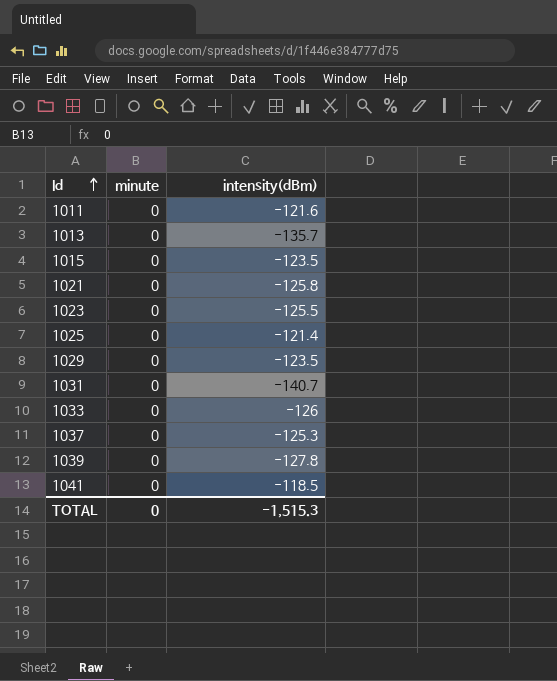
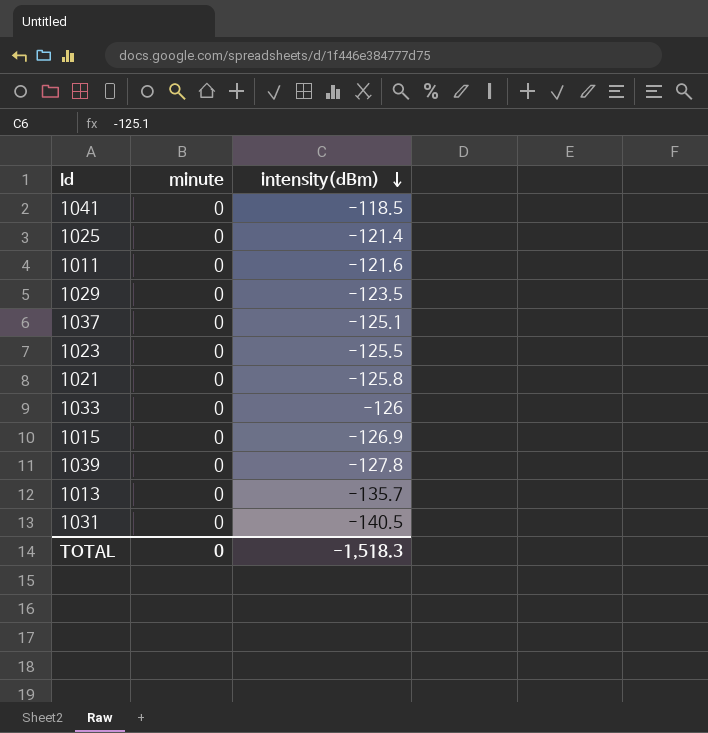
row order: Id ascending -> intensity(dBm) descending
1037 | intensity(dBm): -125.3 -> -125.1
1015 | intensity(dBm): -123.5 -> -126.9
1031 | intensity(dBm): -140.7 -> -140.5
TOTAL | intensity(dBm): -1,515.3 -> -1,518.3

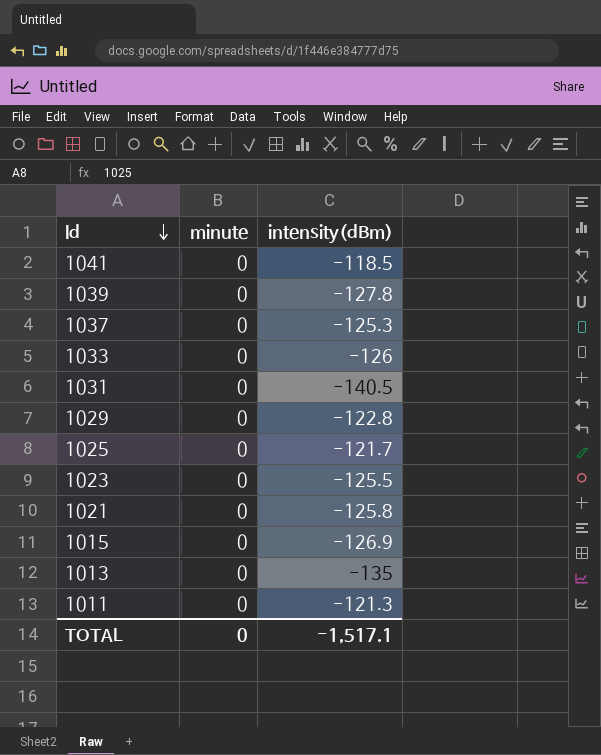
row order: intensity(dBm) descending -> Id descending
1037 | intensity(dBm): -125.1 -> -125.3
1029 | intensity(dBm): -123.5 -> -122.8
1025 | intensity(dBm): -121.4 -> -121.7
1013 | intensity(dBm): -135.7 -> -135
1011 | intensity(dBm): -121.6 -> -121.3
TOTAL | intensity(dBm): -1,518.3 -> -1,517.1

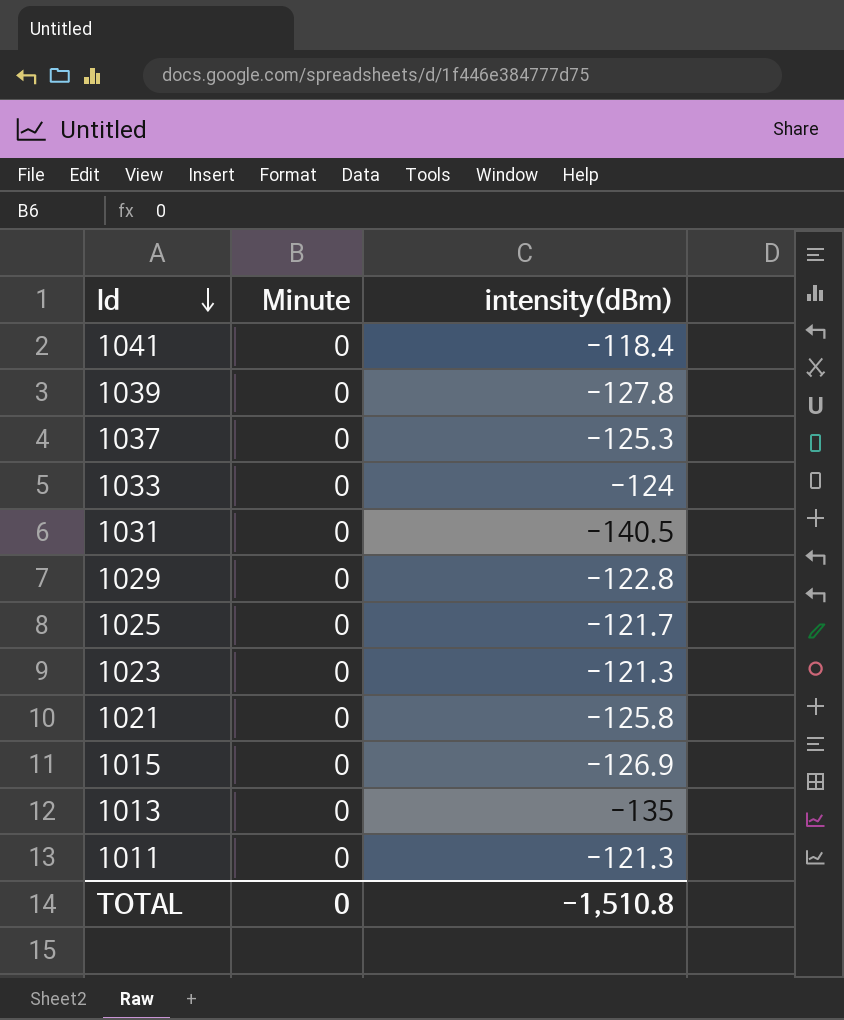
column name: minute -> Minute
1041 | intensity(dBm): -118.5 -> -118.4
1033 | intensity(dBm): -126 -> -124
1023 | intensity(dBm): -125.5 -> -121.3
TOTAL | intensity(dBm): -1,517.1 -> -1,510.8

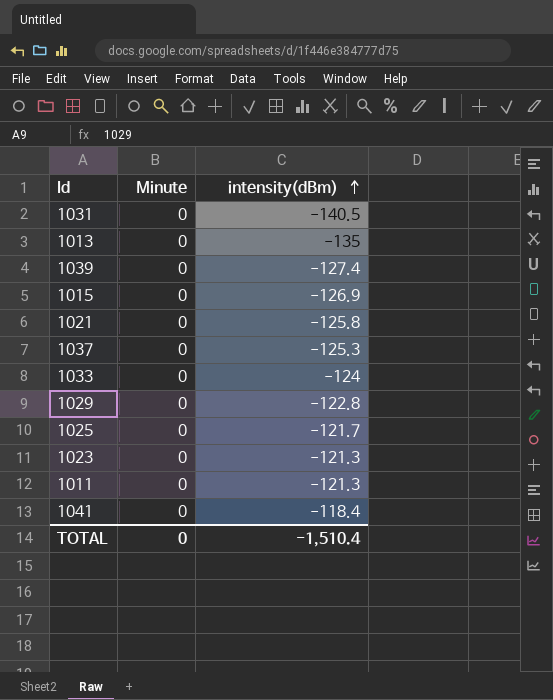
row order: Id descending -> intensity(dBm) ascending
1039 | intensity(dBm): -127.8 -> -127.4
TOTAL | intensity(dBm): -1,510.8 -> -1,510.4

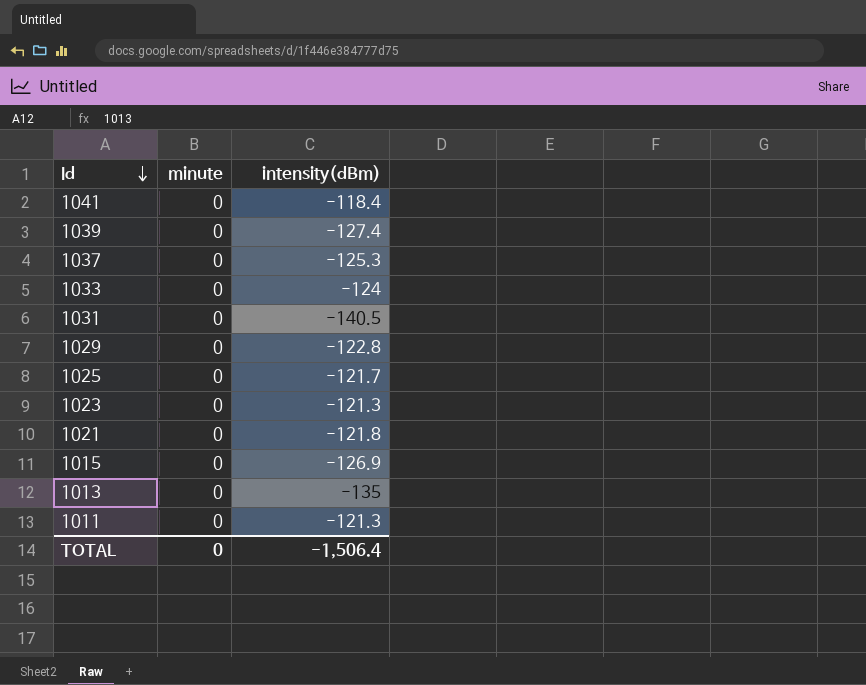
row order: intensity(dBm) ascending -> Id descending
column name: Minute -> minute
1021 | intensity(dBm): -125.8 -> -121.8
TOTAL | intensity(dBm): -1,510.4 -> -1,506.4

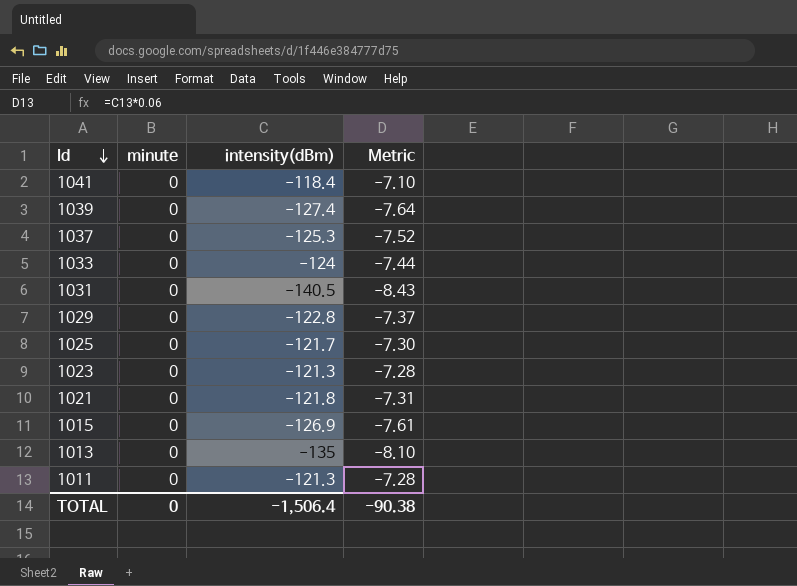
column Metric | formula: none -> [intensity(dBm)] * 0.06

